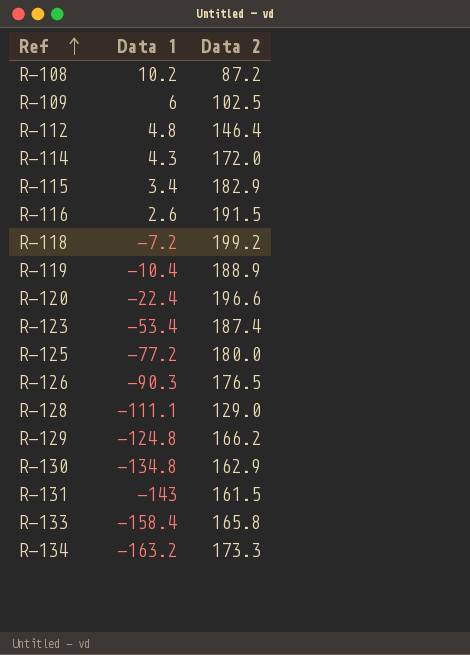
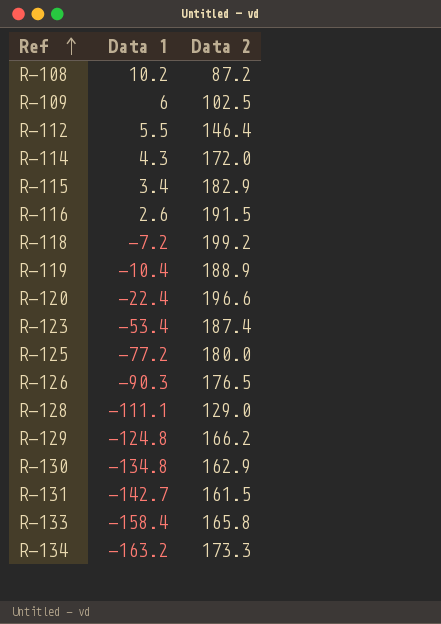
R-112 | Data 1: 4.8 -> 5.5
R-131 | Data 1: -143 -> -142.7

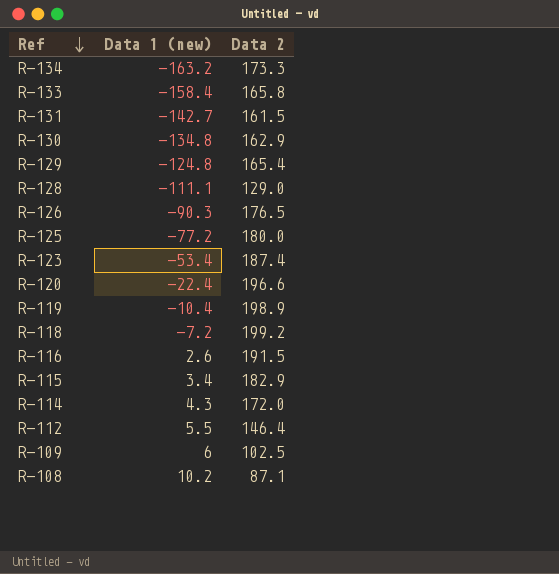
row order: Ref ascending -> Ref descending
column name: Data 1 -> Data 1 (new)
R-129 | Data 2: 166.2 -> 165.4
R-119 | Data 2: 188.9 -> 198.9
R-108 | Data 2: 87.2 -> 87.1

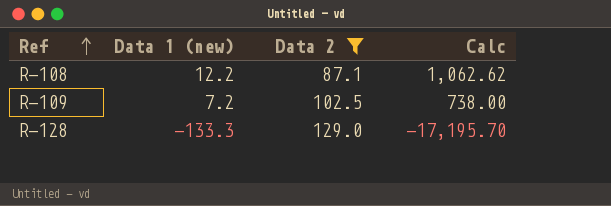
filter: none -> Data 2 <= 129.0
row order: Ref descending -> Ref ascending
column Calc | formula: none -> [Data 1 (new)] * [Data 2]
R-108 | Data 1 (new): 10.2 -> 12.2
R-109 | Data 1 (new): 6 -> 7.2
R-128 | Data 1 (new): -111.1 -> -133.3

